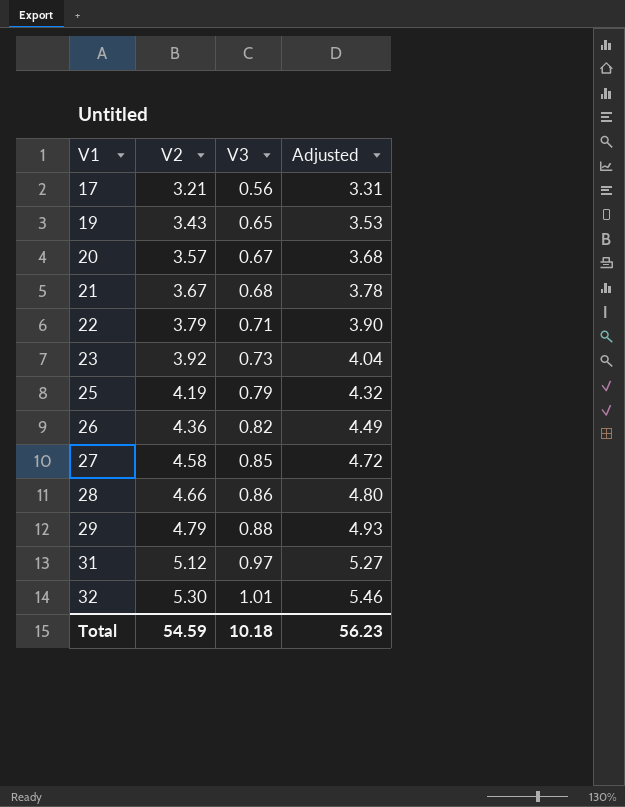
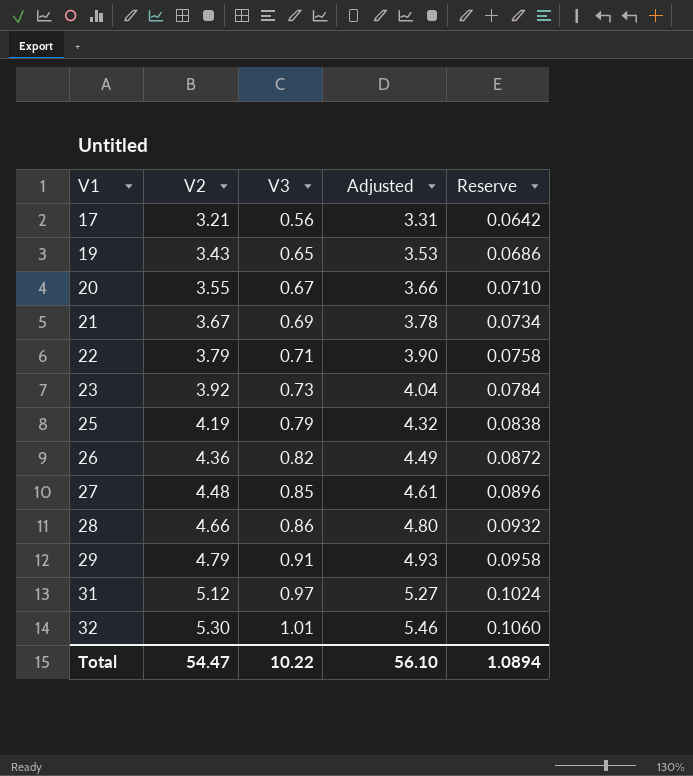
column Reserve | formula: none -> [V2] * 0.02
20 | V2: 3.57 -> 3.55
20 | Adjusted: 3.68 -> 3.66
21 | V3: 0.68 -> 0.69
27 | V2: 4.58 -> 4.48
27 | Adjusted: 4.72 -> 4.61
29 | V3: 0.88 -> 0.91
Total | V2: 54.59 -> 54.47
Total | V3: 10.18 -> 10.22
Total | Adjusted: 56.23 -> 56.10

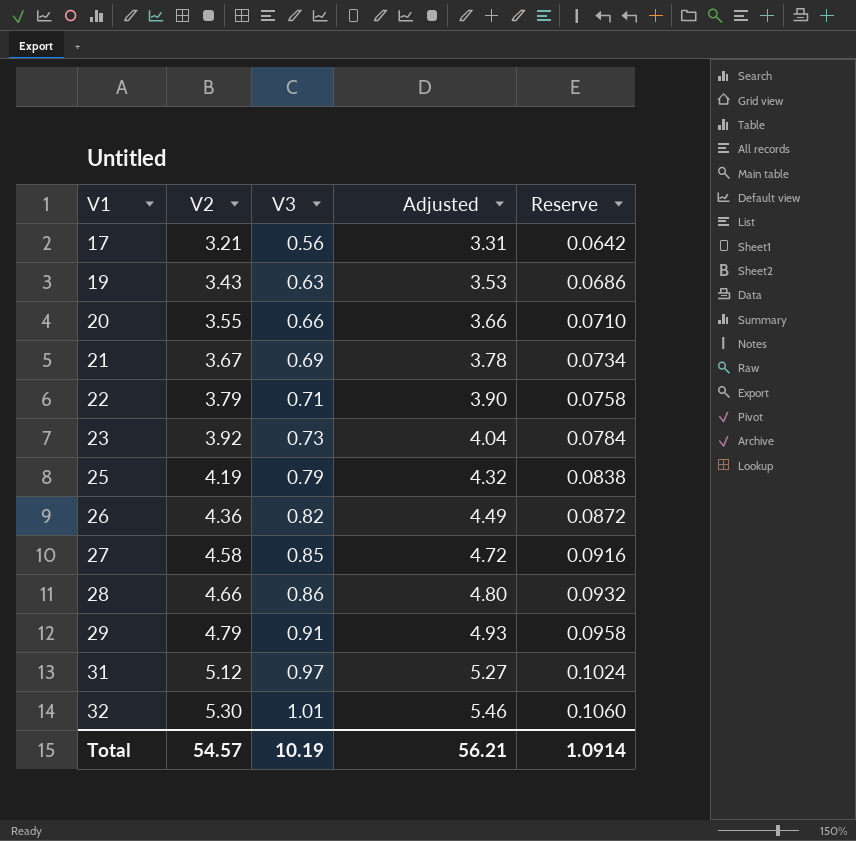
19 | V3: 0.65 -> 0.63
20 | V3: 0.67 -> 0.66
27 | V2: 4.48 -> 4.58
27 | Adjusted: 4.61 -> 4.72
27 | Reserve: 0.0896 -> 0.0916
Total | V2: 54.47 -> 54.57
Total | V3: 10.22 -> 10.19
Total | Adjusted: 56.10 -> 56.21
Total | Reserve: 1.0894 -> 1.0914

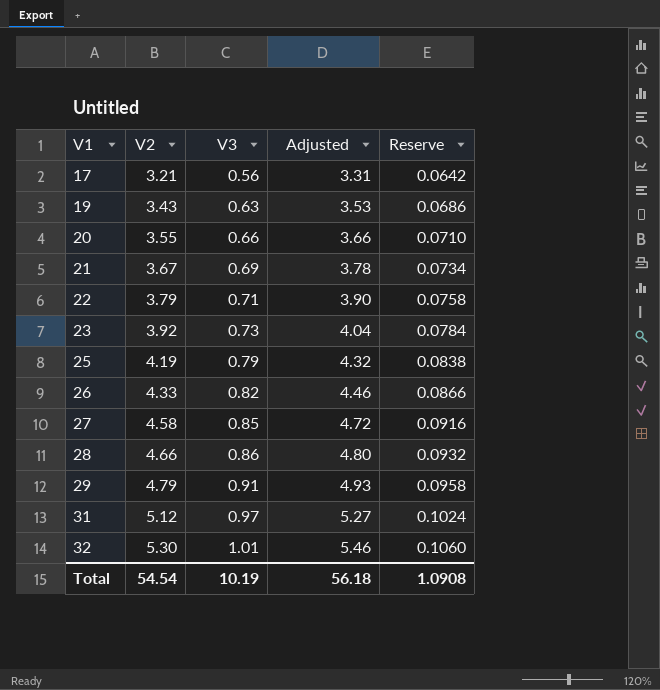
26 | V2: 4.36 -> 4.33
26 | Adjusted: 4.49 -> 4.46
26 | Reserve: 0.0872 -> 0.0866
Total | V2: 54.57 -> 54.54
Total | Adjusted: 56.21 -> 56.18
Total | Reserve: 1.0914 -> 1.0908

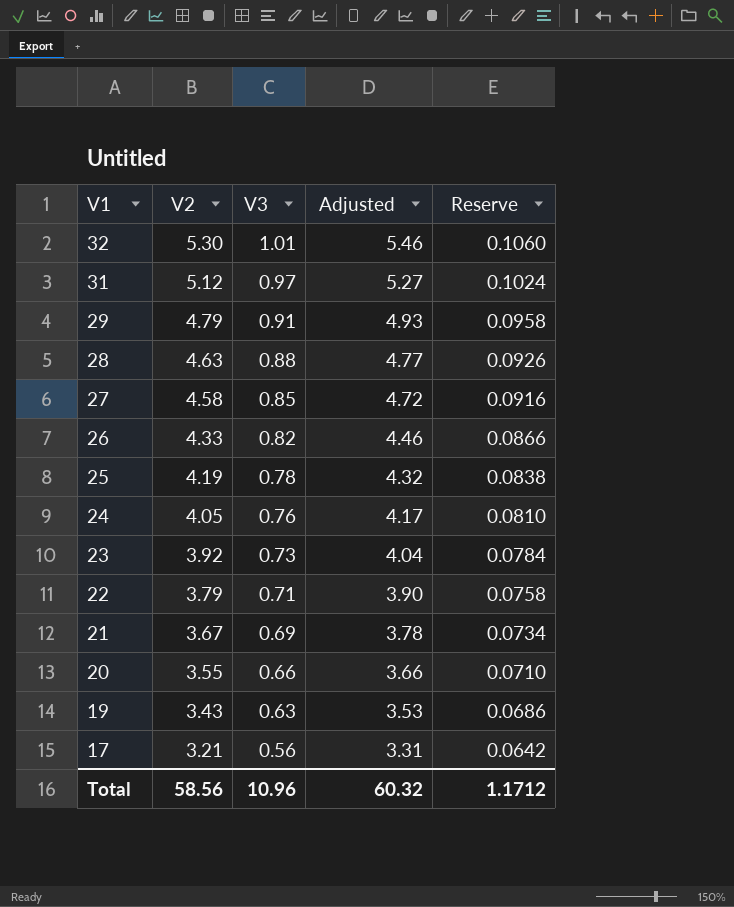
row order: V1 ascending -> V1 descending
28 | V2: 4.66 -> 4.63
28 | V3: 0.86 -> 0.88
28 | Adjusted: 4.80 -> 4.77
28 | Reserve: 0.0932 -> 0.0926
25 | V3: 0.79 -> 0.78
row 24: none -> 4.05 | 0.76 | 4.17 | 0.0810
Total | V2: 54.54 -> 58.56
Total | V3: 10.19 -> 10.96
Total | Adjusted: 56.18 -> 60.32
Total | Reserve: 1.0908 -> 1.1712

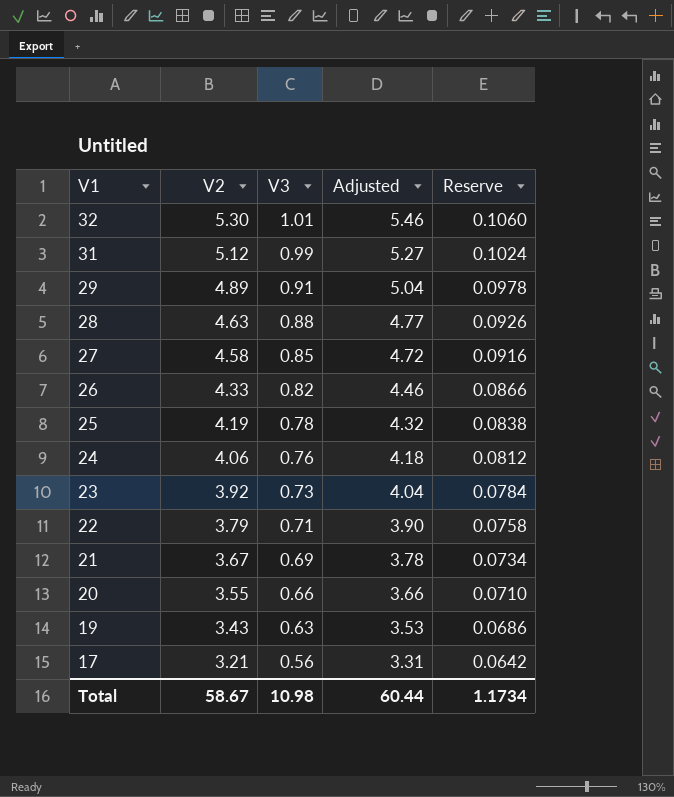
31 | V3: 0.97 -> 0.99
29 | V2: 4.79 -> 4.89
29 | Adjusted: 4.93 -> 5.04
29 | Reserve: 0.0958 -> 0.0978
24 | V2: 4.05 -> 4.06
24 | Adjusted: 4.17 -> 4.18
24 | Reserve: 0.0810 -> 0.0812
Total | V2: 58.56 -> 58.67
Total | V3: 10.96 -> 10.98
Total | Adjusted: 60.32 -> 60.44
Total | Reserve: 1.1712 -> 1.1734

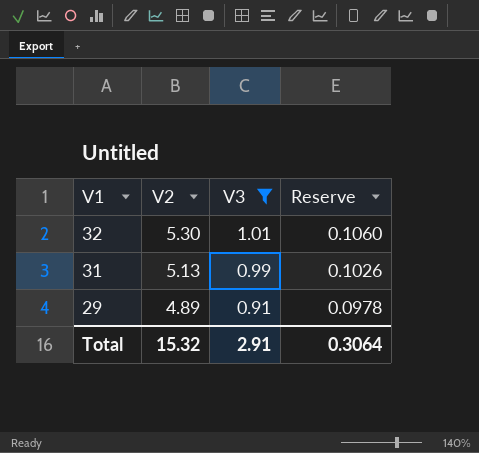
filter: none -> V3 >= 0.91
column Adjusted | formula: [V2] * 1.03 -> none
31 | V2: 5.12 -> 5.13
31 | Reserve: 0.1024 -> 0.1026
Total | V2: 58.67 -> 15.32
Total | V3: 10.98 -> 2.91
Total | Reserve: 1.1734 -> 0.3064

